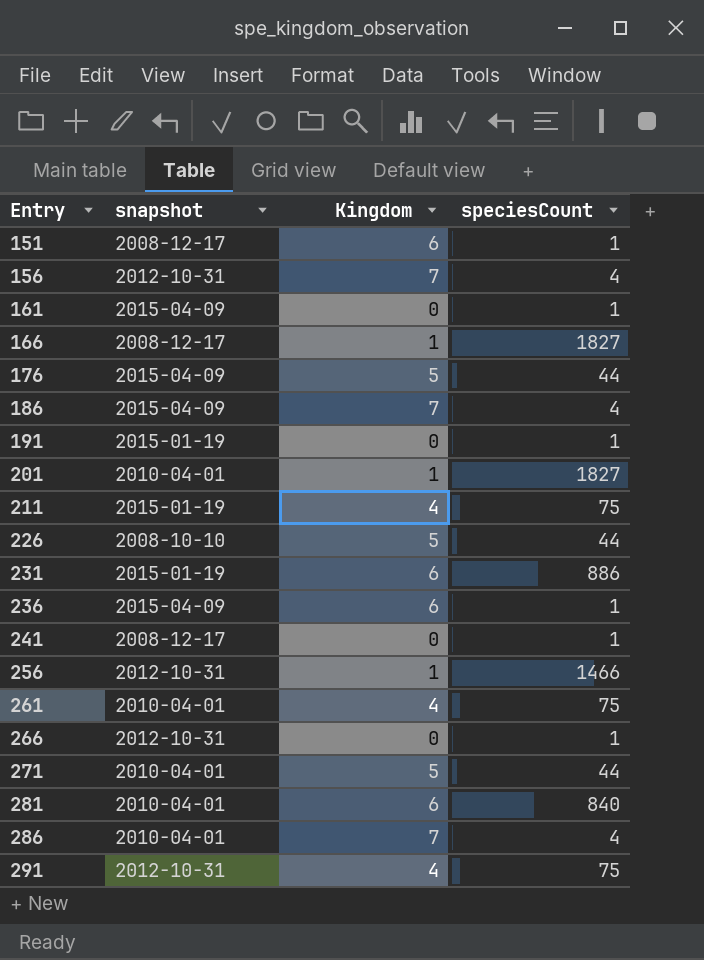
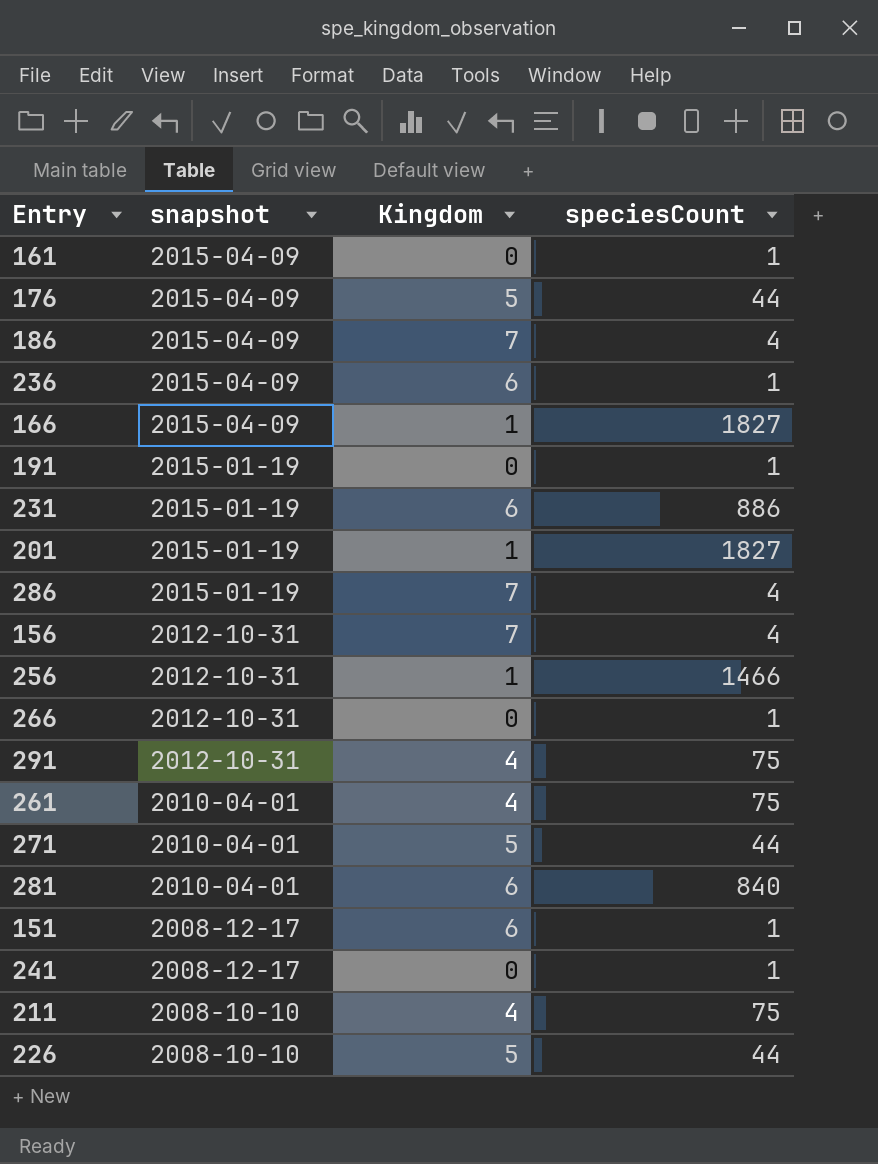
row order: Entry ascending -> snapshot descending
166 | snapshot: 2008-12-17 -> 2015-04-09
201 | snapshot: 2010-04-01 -> 2015-01-19
286 | snapshot: 2010-04-01 -> 2015-01-19
211 | snapshot: 2015-01-19 -> 2008-10-10

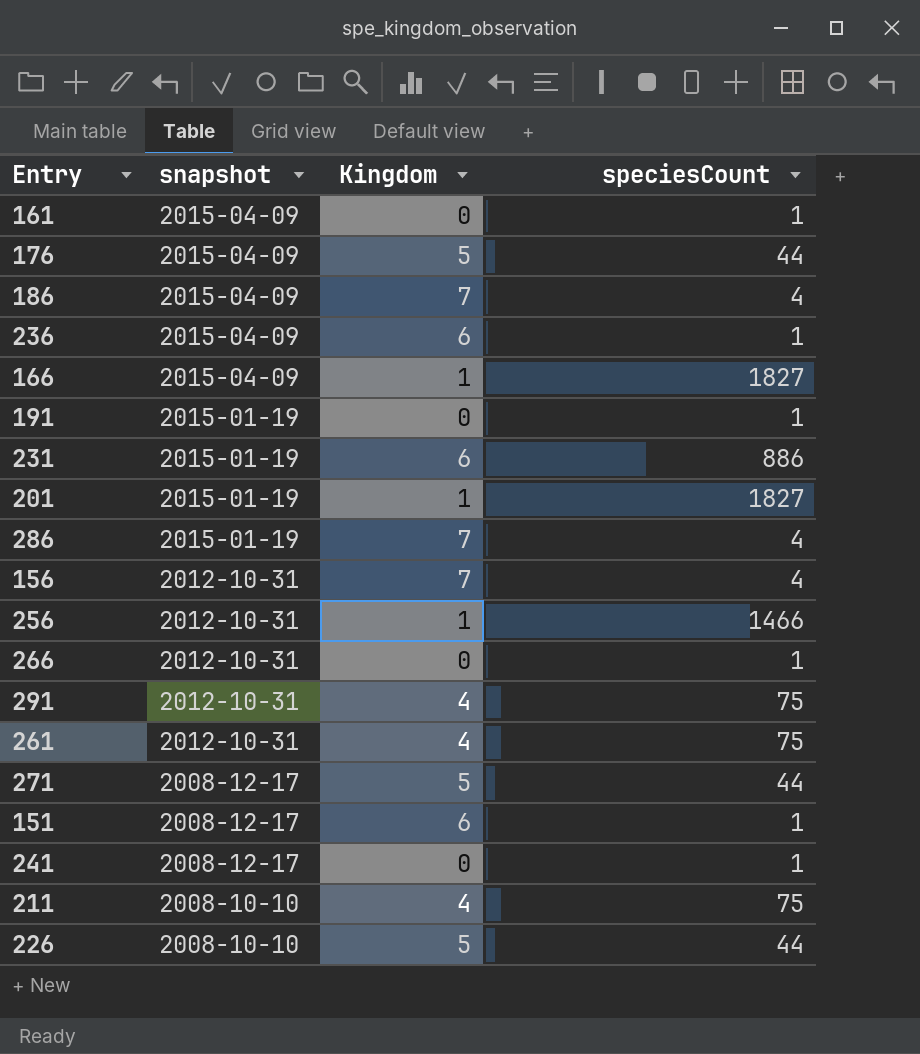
row 281: 2010-04-01 | 6 | 840 -> none
261 | snapshot: 2010-04-01 -> 2012-10-31
271 | snapshot: 2010-04-01 -> 2008-12-17

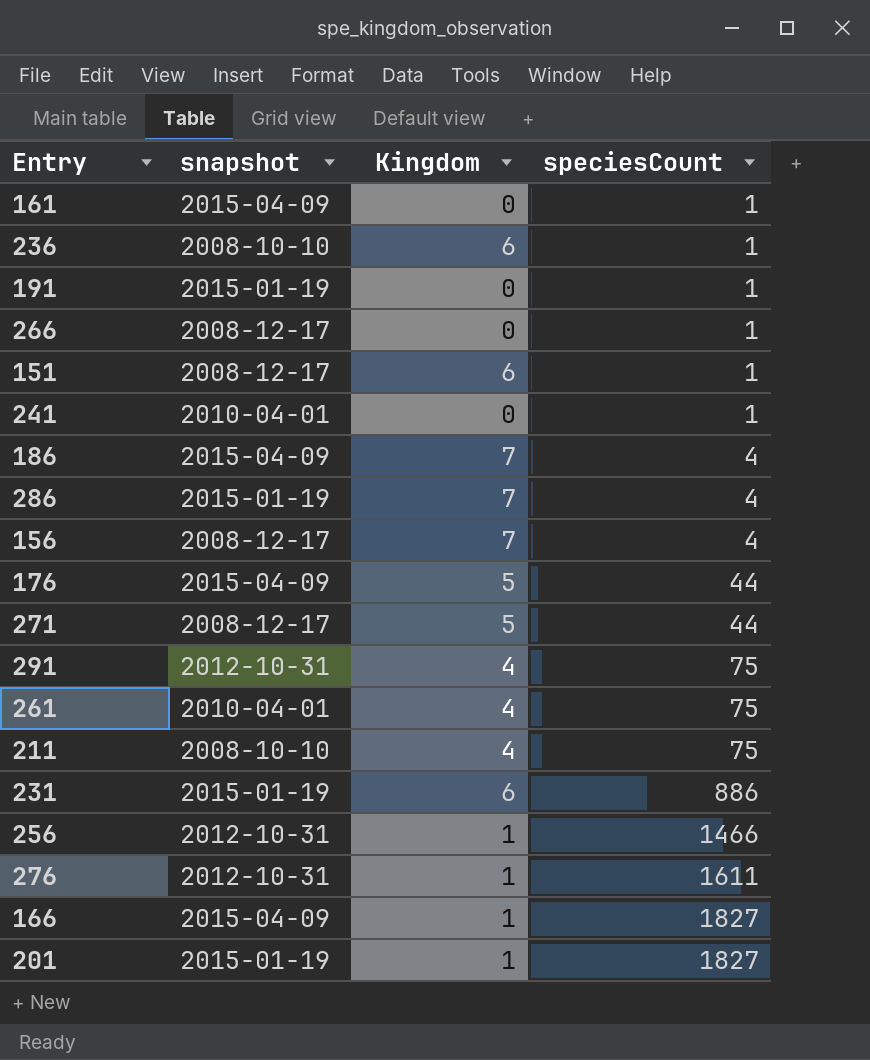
row order: snapshot descending -> speciesCount ascending
row 226: 2008-10-10 | 5 | 44 -> none
236 | snapshot: 2015-04-09 -> 2008-10-10
266 | snapshot: 2012-10-31 -> 2008-12-17
241 | snapshot: 2008-12-17 -> 2010-04-01
156 | snapshot: 2012-10-31 -> 2008-12-17
261 | snapshot: 2012-10-31 -> 2010-04-01
row 276: none -> 2012-10-31 | 1 | 1611

